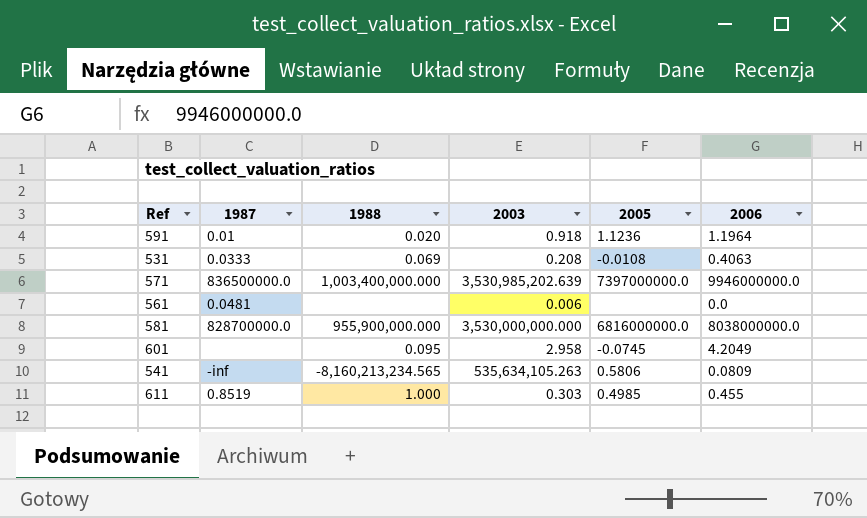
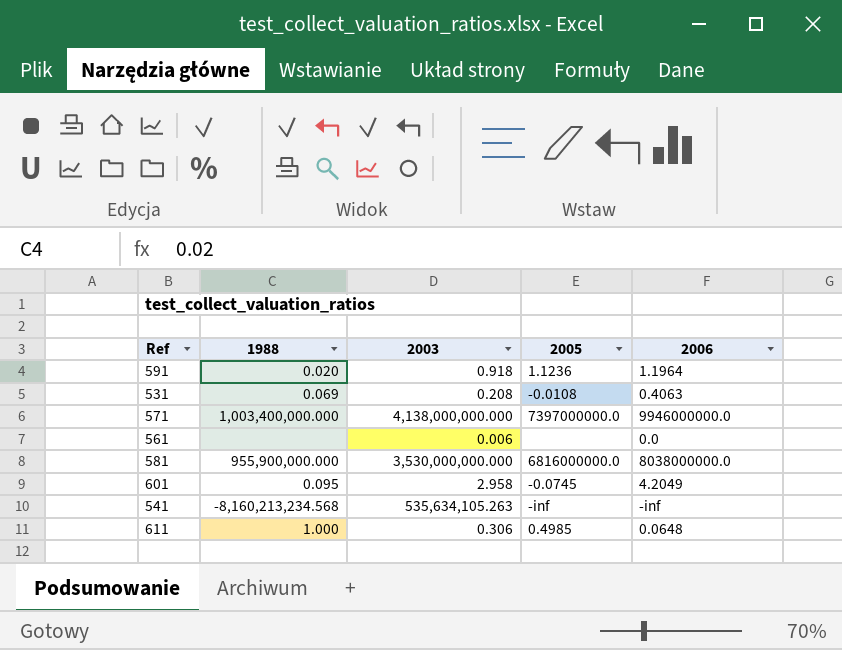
column 1987 | position: 2 -> none
571 | 2003: 3,530,985,202.639 -> 4,138,000,000.000
541 | 1988: -8,160,213,234.565 -> -8,160,213,234.568
541 | 2005: 0.5806 -> -inf
541 | 2006: 0.0809 -> -inf
611 | 2003: 0.303 -> 0.306
611 | 2006: 0.455 -> 0.0648

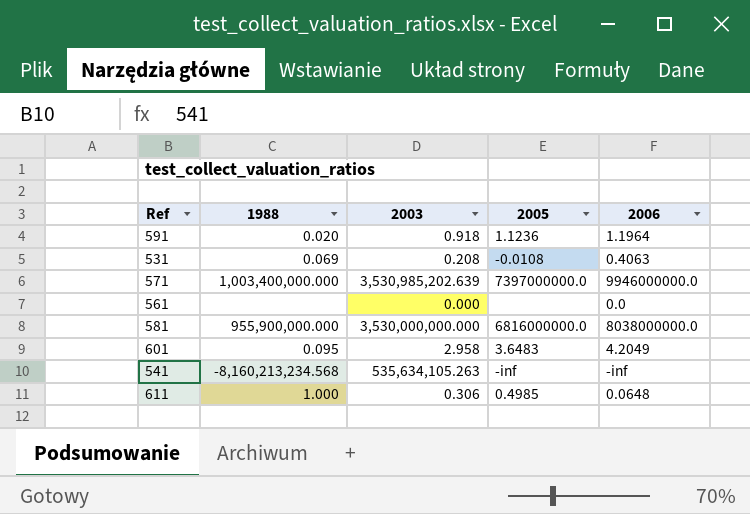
571 | 2003: 4,138,000,000.000 -> 3,530,985,202.639
561 | 2003: 0.006 -> 0.000
601 | 2005: -0.0745 -> 3.6483

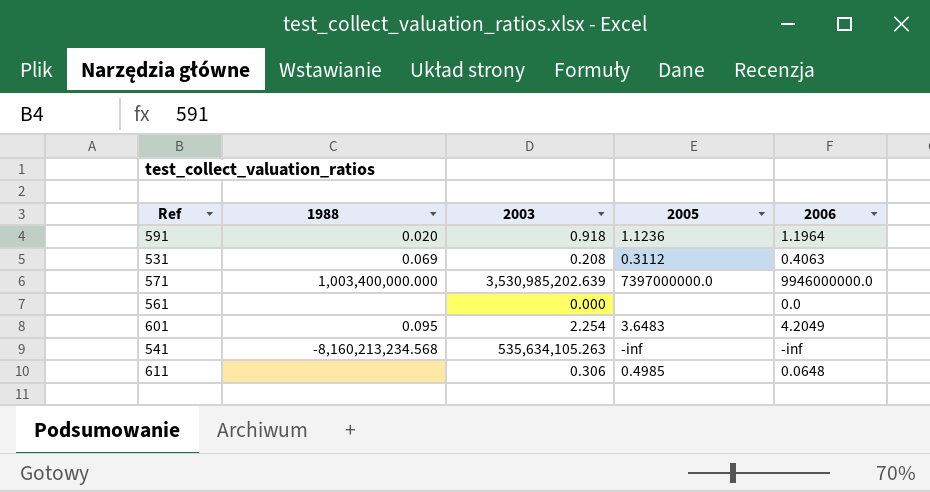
row 581: 955,900,000.000 | 3,530,000,000.000 | 6816000000.0 | 8038000000.0 -> none
531 | 2005: -0.0108 -> 0.3112
601 | 2003: 2.958 -> 2.254
611 | 1988: 1.000 -> none

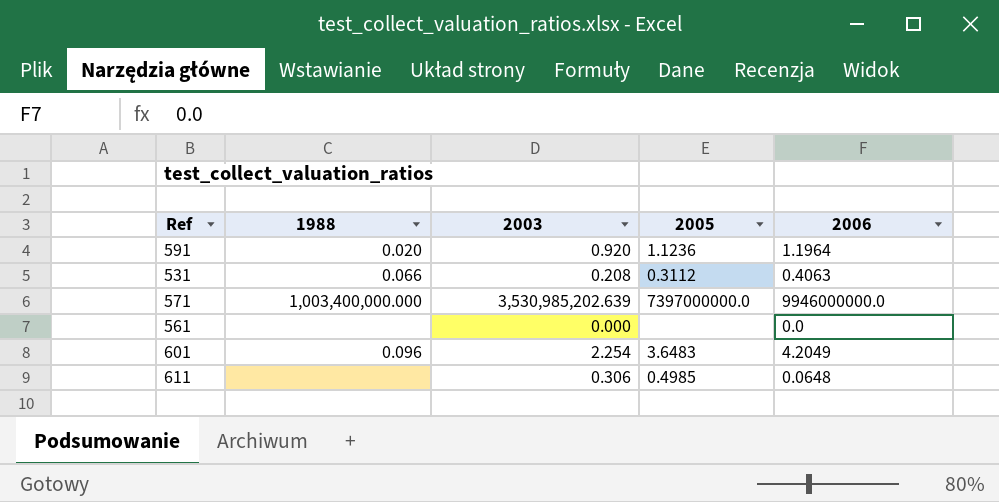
row 541: -8,160,213,234.568 | 535,634,105.263 | -inf | -inf -> none
591 | 2003: 0.918 -> 0.920
531 | 1988: 0.069 -> 0.066
601 | 1988: 0.095 -> 0.096

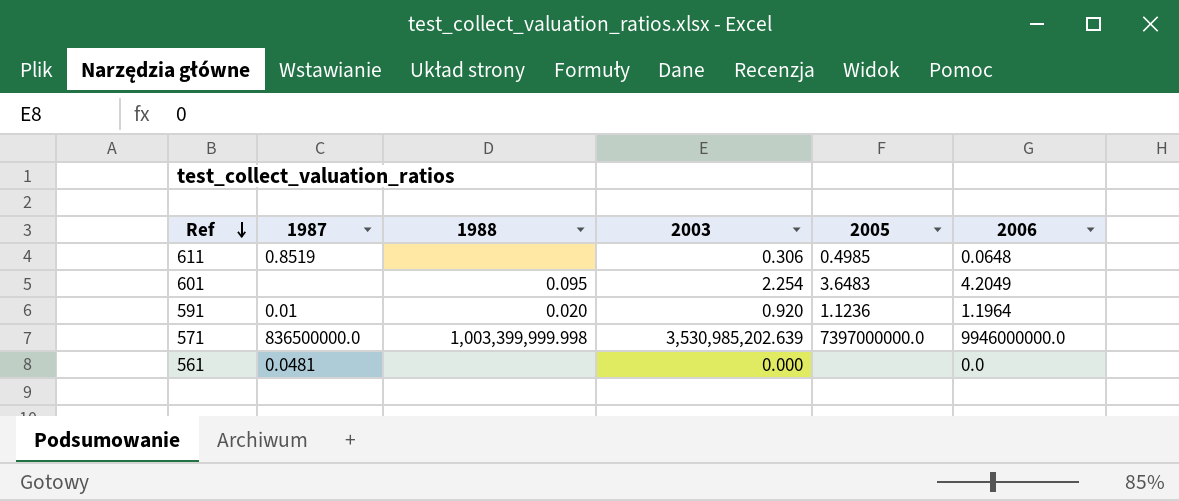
row order: none -> Ref descending
column 1987 | position: none -> 2
row 531: 0.066 | 0.208 | 0.3112 | 0.4063 -> none
601 | 1988: 0.096 -> 0.095
571 | 1988: 1,003,400,000.000 -> 1,003,399,999.998

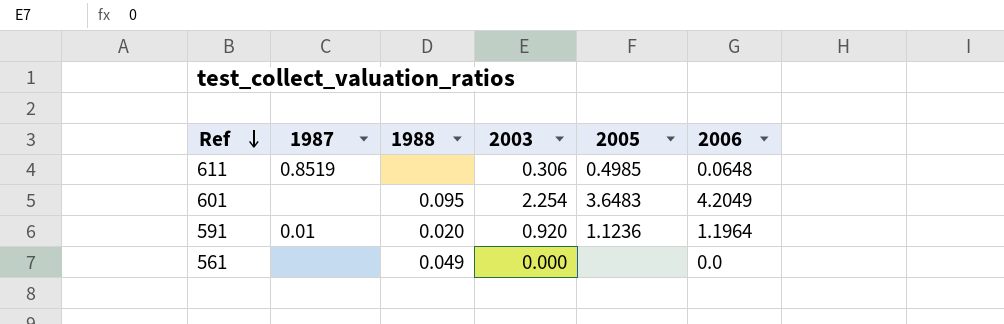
row 571: 836500000.0 | 1,003,399,999.998 | 3,530,985,202.639 | 7397000000.0 | 9946000000.0 -> none
561 | 1987: 0.0481 -> none
561 | 1988: none -> 0.049

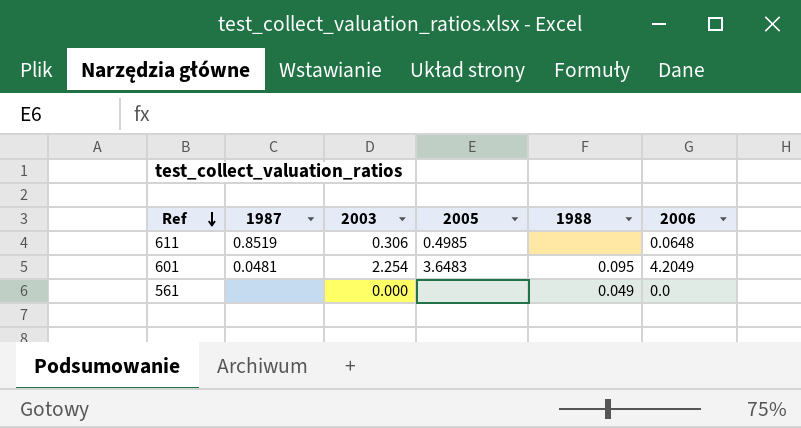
column 1988 | position: 3 -> 5
row 591: 0.01 | 0.020 | 0.920 | 1.1236 | 1.1964 -> none
601 | 1987: none -> 0.0481

